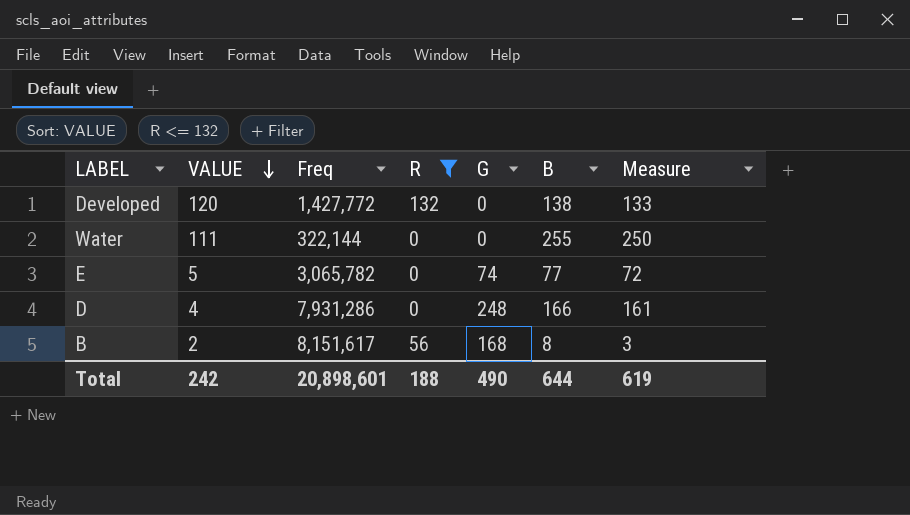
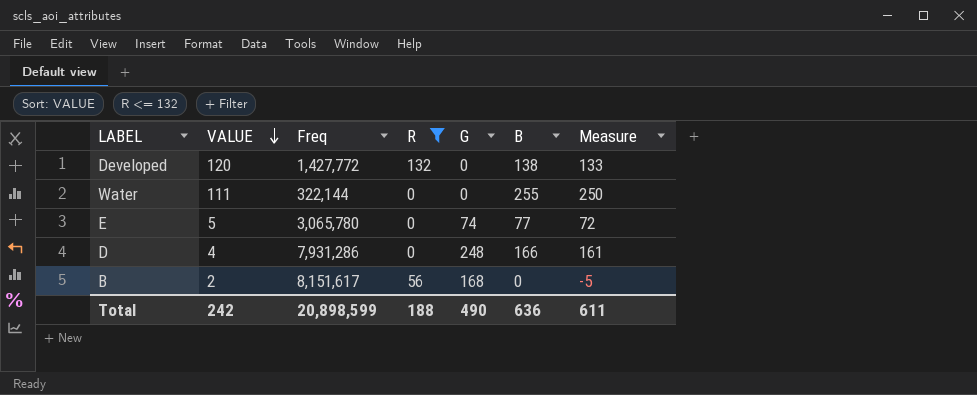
E | Freq: 3,065,782 -> 3,065,780
B | B: 8 -> 0
B | Measure: 3 -> -5
Total | Freq: 20,898,601 -> 20,898,599
Total | B: 644 -> 636
Total | Measure: 619 -> 611

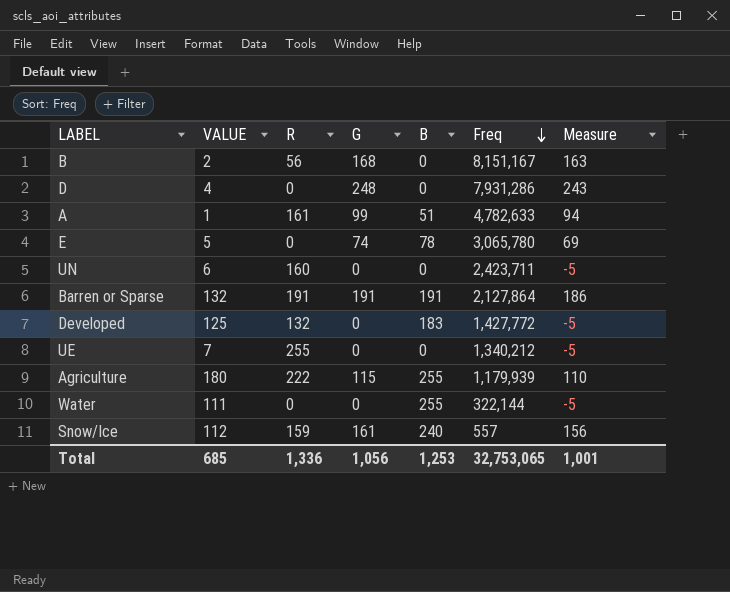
filter: R <= 132 -> none
row order: VALUE descending -> Freq descending
column Freq | position: 3 -> 6
column Measure | formula: [B] - 5 -> [G] - 5
B | Freq: 8,151,617 -> 8,151,167
D | B: 166 -> 0
E | B: 77 -> 78
Developed | VALUE: 120 -> 125
Developed | B: 138 -> 183
Total | VALUE: 242 -> 685
Total | R: 188 -> 1,336
Total | G: 490 -> 1,056
Total | B: 636 -> 1,253
Total | Freq: 20,898,599 -> 32,753,065
Total | Measure: 611 -> 1,001

